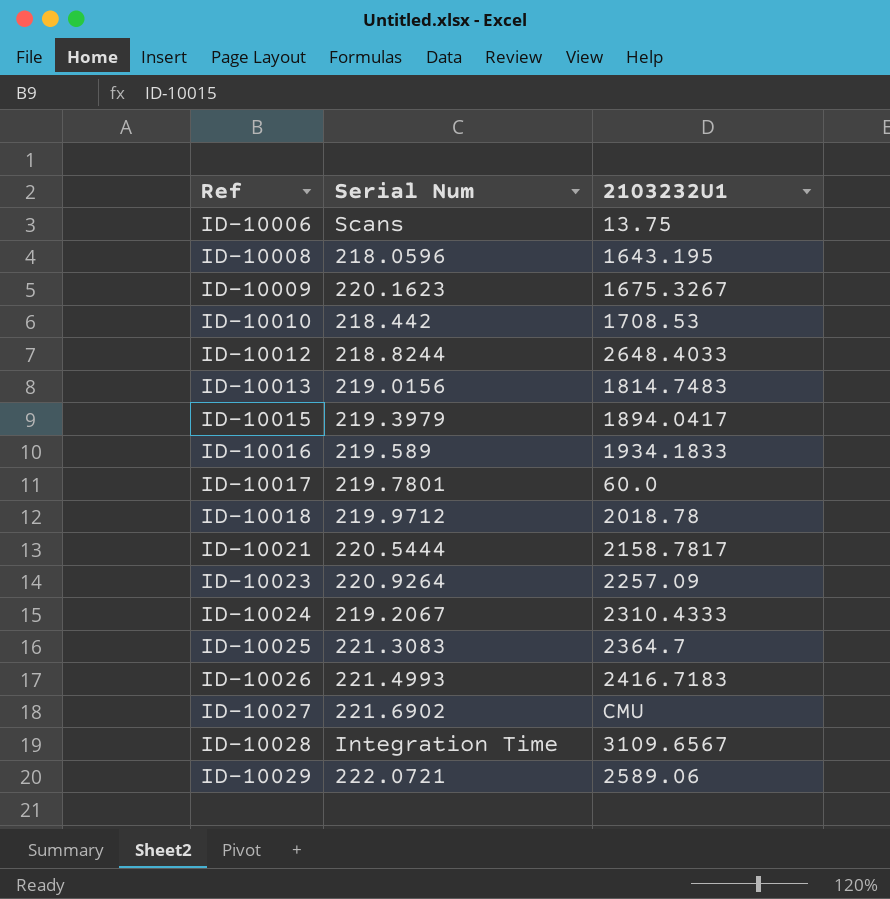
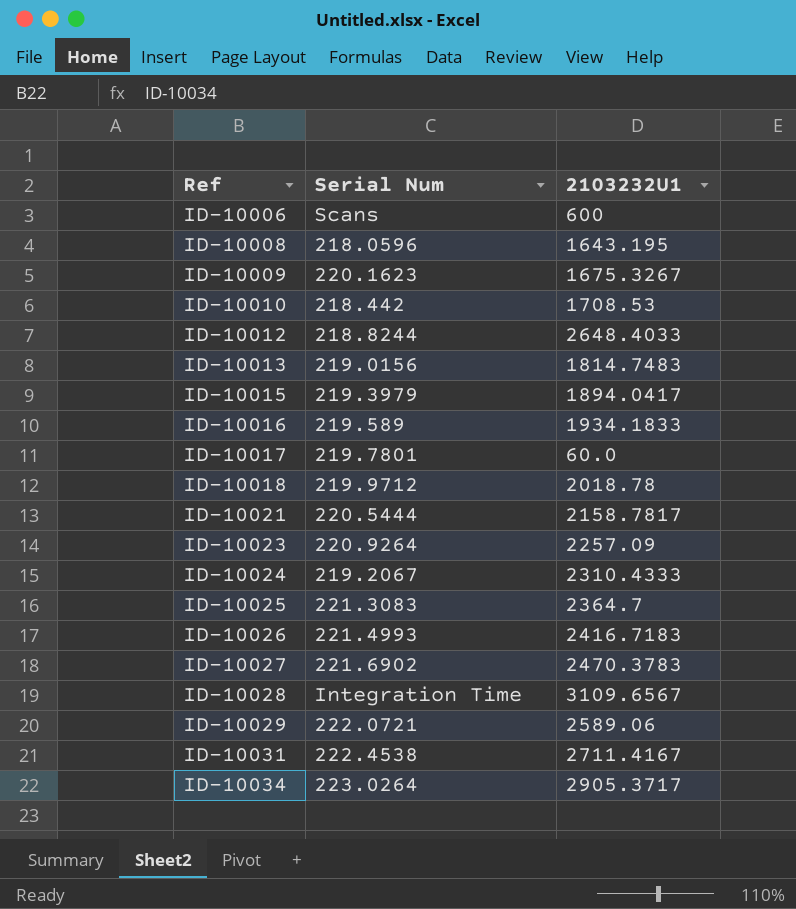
ID-10006 | 2103232U1: 13.75 -> 600
ID-10027 | 2103232U1: CMU -> 2470.3783
row ID-10031: none -> 222.4538 | 2711.4167
row ID-10034: none -> 223.0264 | 2905.3717

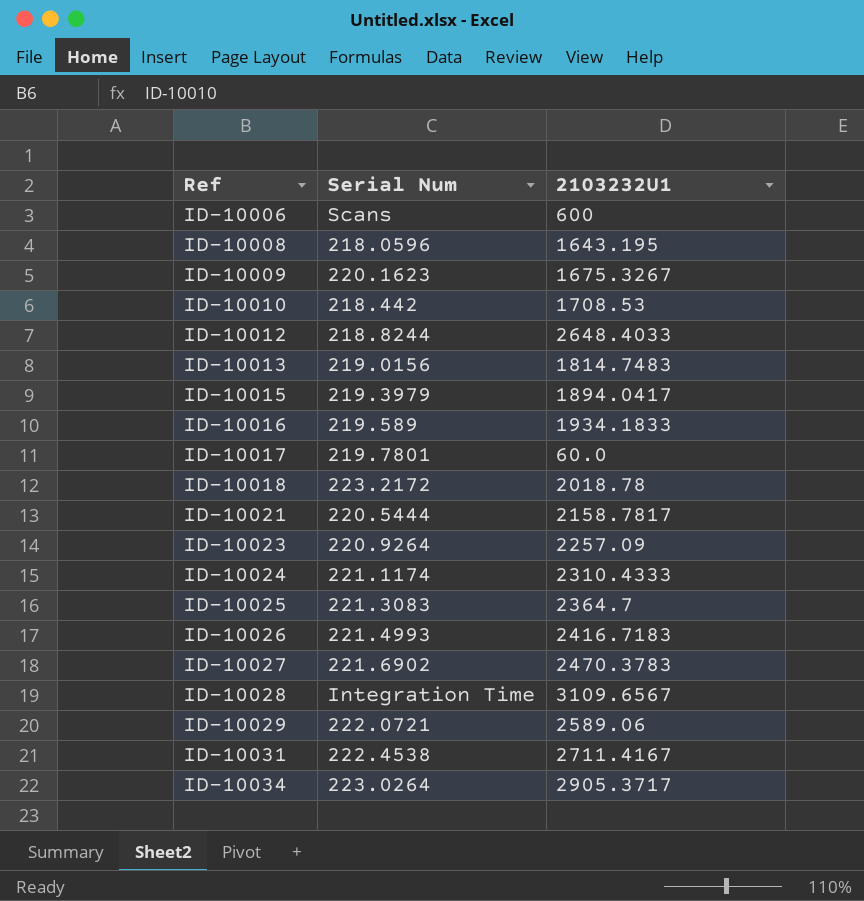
ID-10018 | Serial Num: 219.9712 -> 223.2172
ID-10024 | Serial Num: 219.2067 -> 221.1174

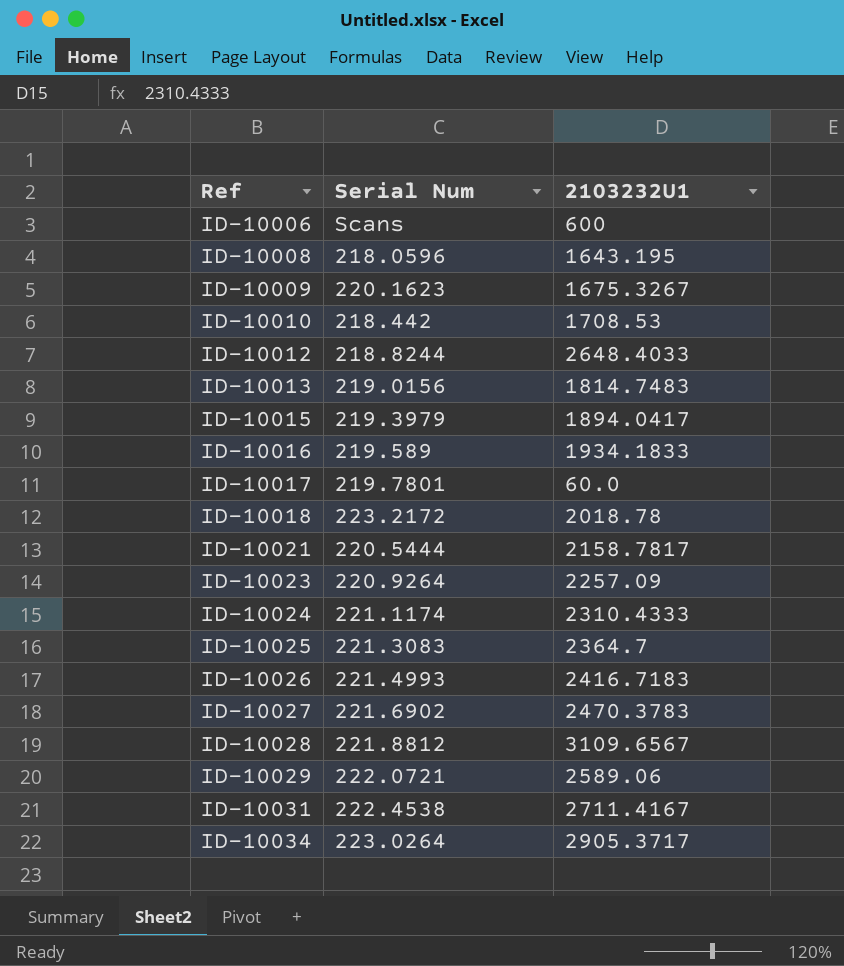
ID-10028 | Serial Num: Integration Time -> 221.8812

